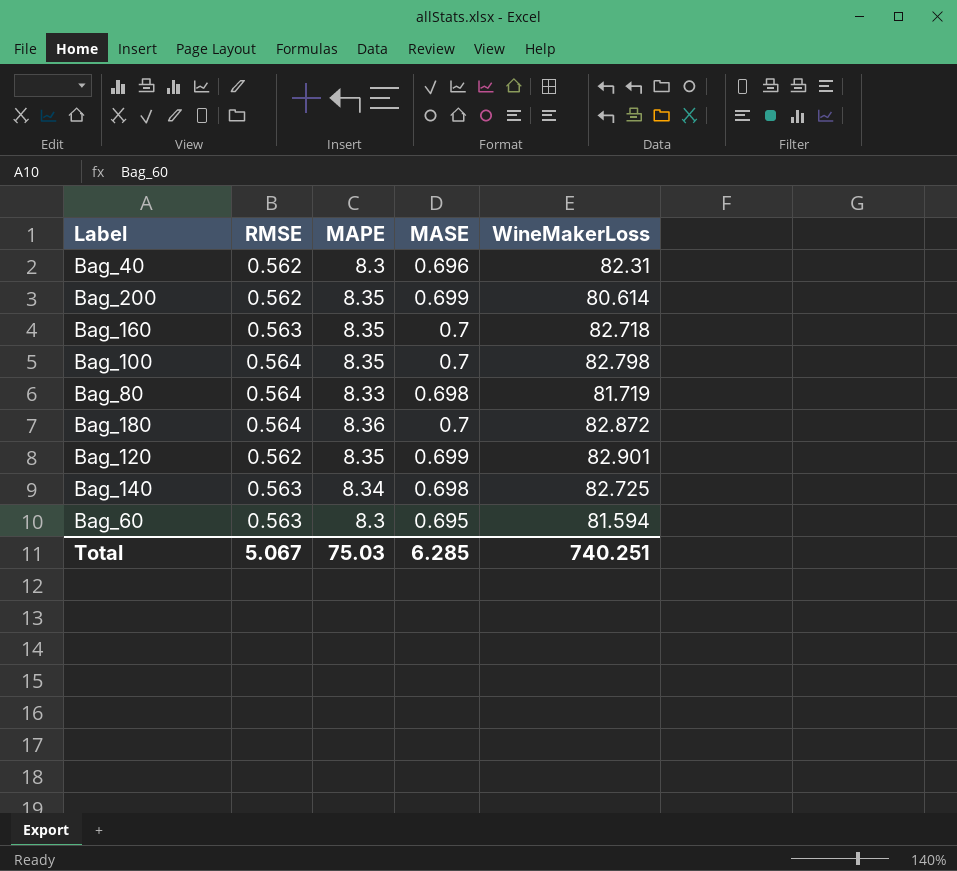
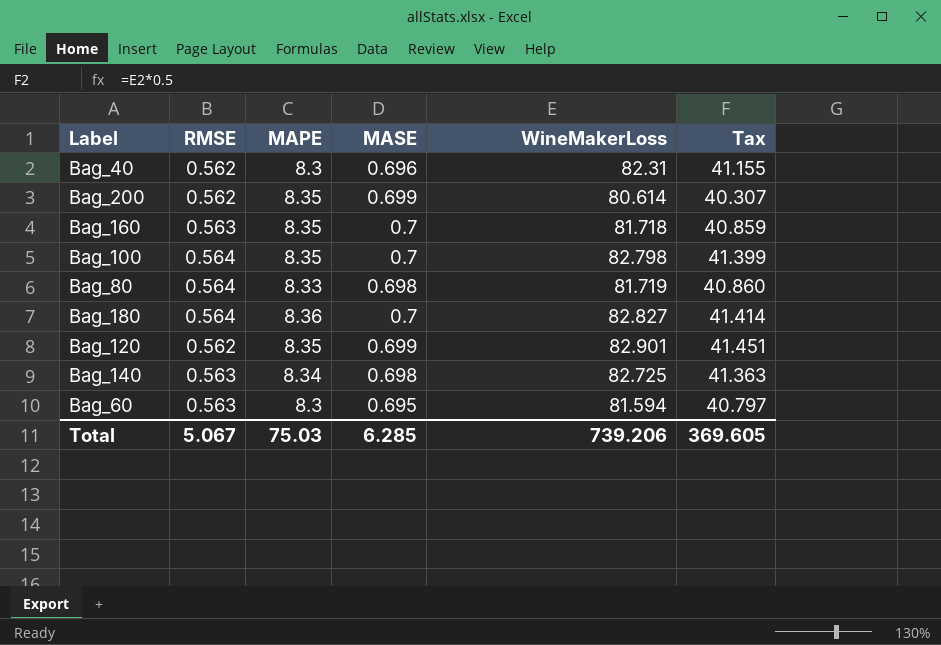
column Tax | formula: none -> [WineMakerLoss] * 0.5
Bag_160 | WineMakerLoss: 82.718 -> 81.718
Bag_180 | WineMakerLoss: 82.872 -> 82.827
Total | WineMakerLoss: 740.251 -> 739.206

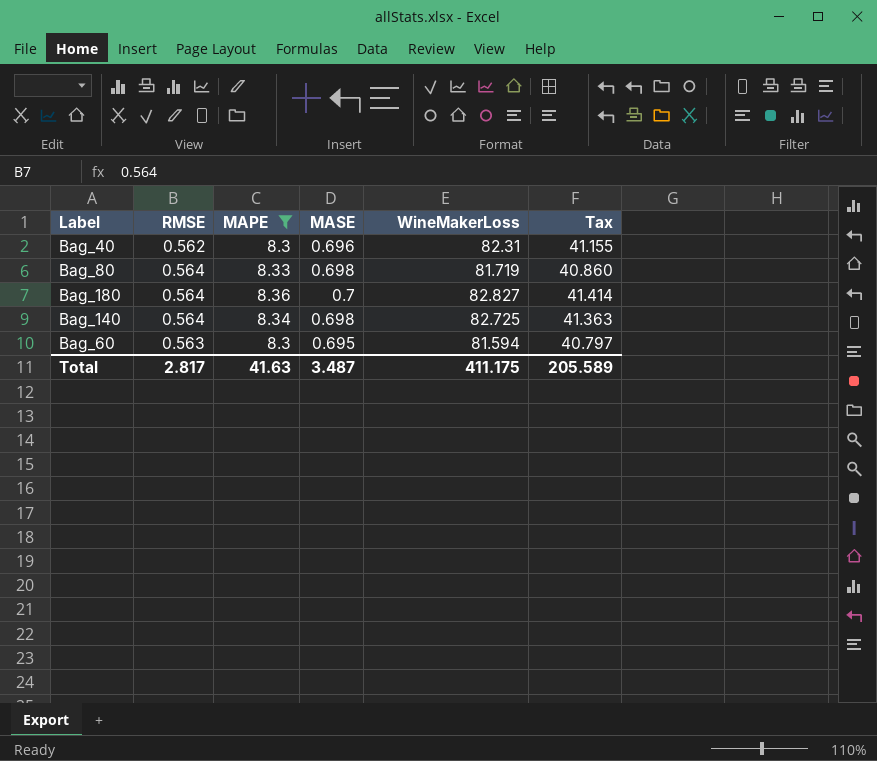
filter: none -> MAPE != 8.35
Bag_140 | RMSE: 0.563 -> 0.564
Total | RMSE: 5.067 -> 2.817
Total | MAPE: 75.03 -> 41.63
Total | MASE: 6.285 -> 3.487
Total | WineMakerLoss: 739.206 -> 411.175
Total | Tax: 369.605 -> 205.589

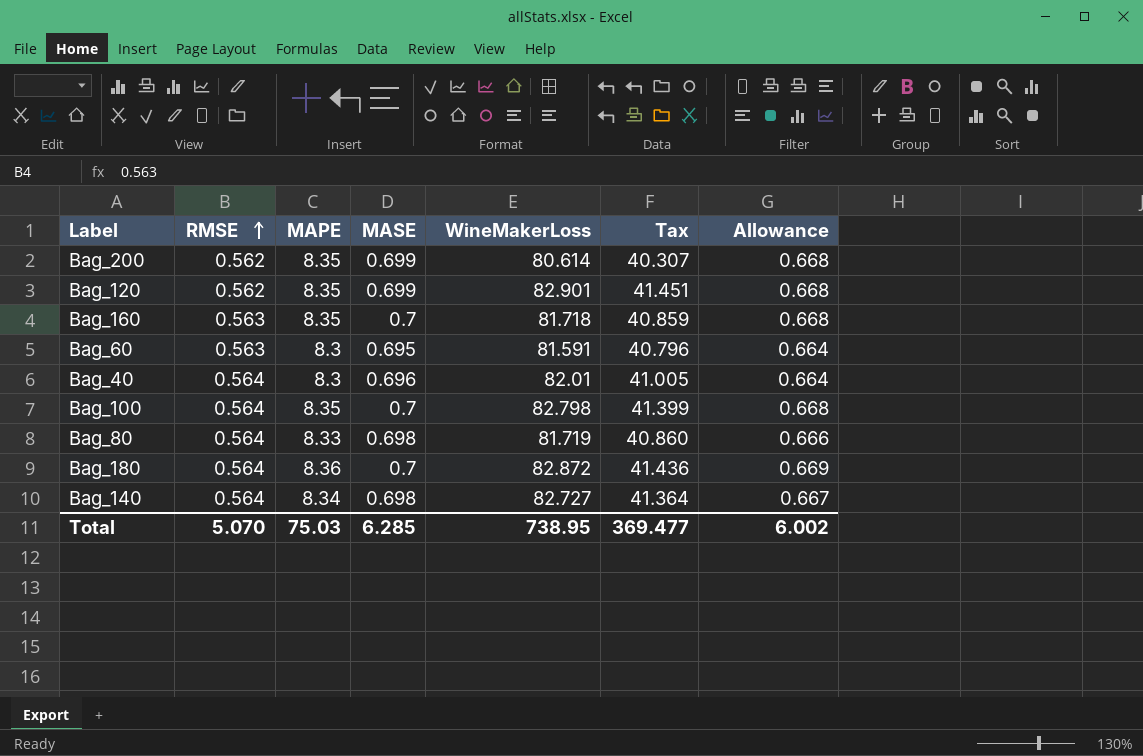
filter: MAPE != 8.35 -> none
row order: none -> RMSE ascending
column Allowance | formula: none -> [MAPE] * 0.08
Bag_60 | WineMakerLoss: 81.594 -> 81.591
Bag_60 | Tax: 40.797 -> 40.796
Bag_40 | RMSE: 0.562 -> 0.564
Bag_40 | WineMakerLoss: 82.31 -> 82.01
Bag_40 | Tax: 41.155 -> 41.005
Bag_180 | WineMakerLoss: 82.827 -> 82.872
Bag_180 | Tax: 41.414 -> 41.436
Bag_140 | WineMakerLoss: 82.725 -> 82.727
Bag_140 | Tax: 41.363 -> 41.364
Total | RMSE: 2.817 -> 5.070
Total | MAPE: 41.63 -> 75.03
Total | MASE: 3.487 -> 6.285
Total | WineMakerLoss: 411.175 -> 738.95
Total | Tax: 205.589 -> 369.477

